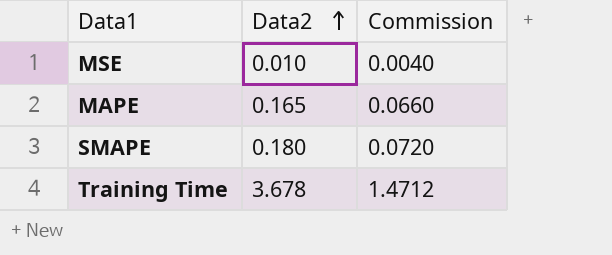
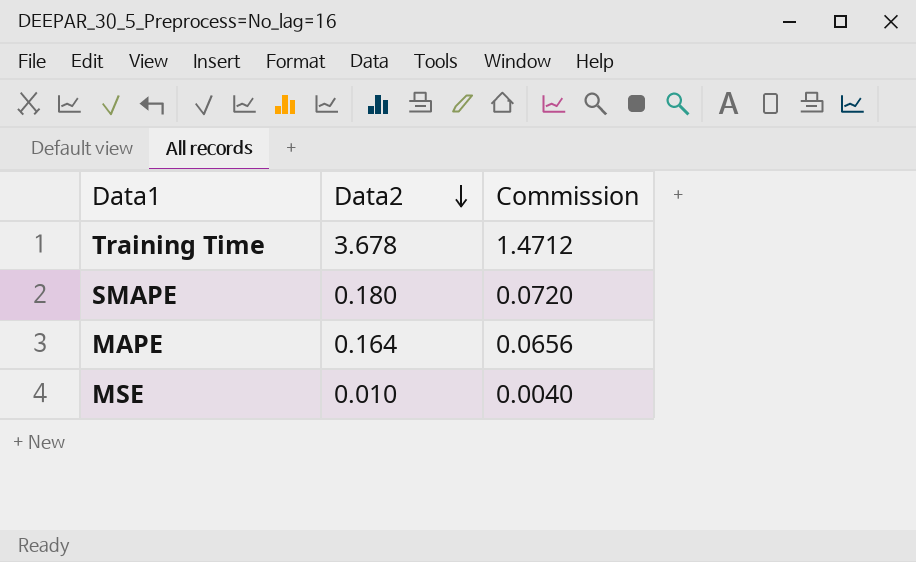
row order: Data2 ascending -> Data2 descending
MAPE | Data2: 0.165 -> 0.164
MAPE | Commission: 0.0660 -> 0.0656

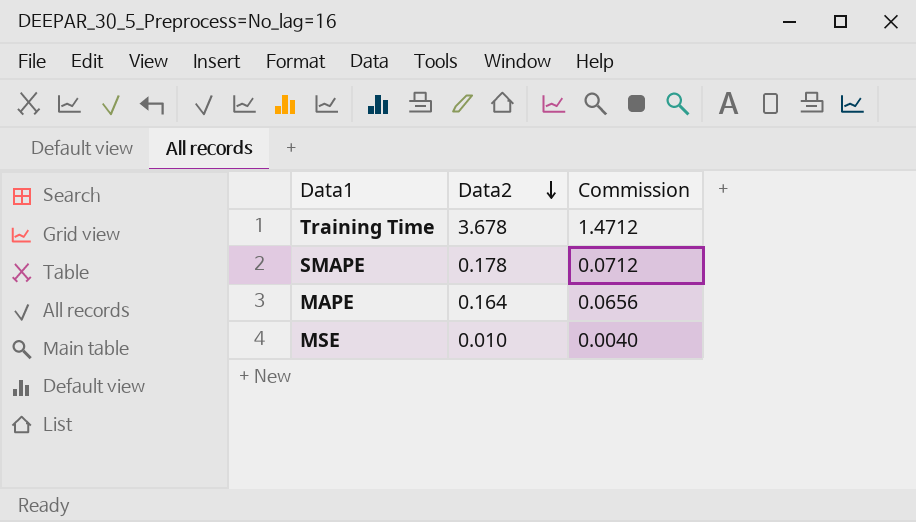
SMAPE | Data2: 0.180 -> 0.178
SMAPE | Commission: 0.0720 -> 0.0712

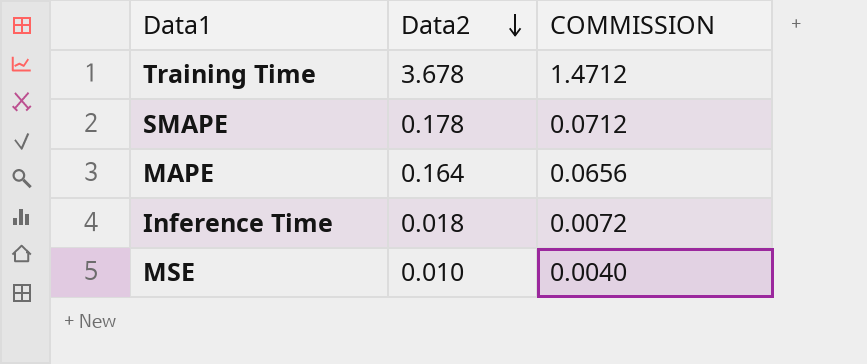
column name: Commission -> COMMISSION
row Inference Time: none -> 0.018 | 0.0072

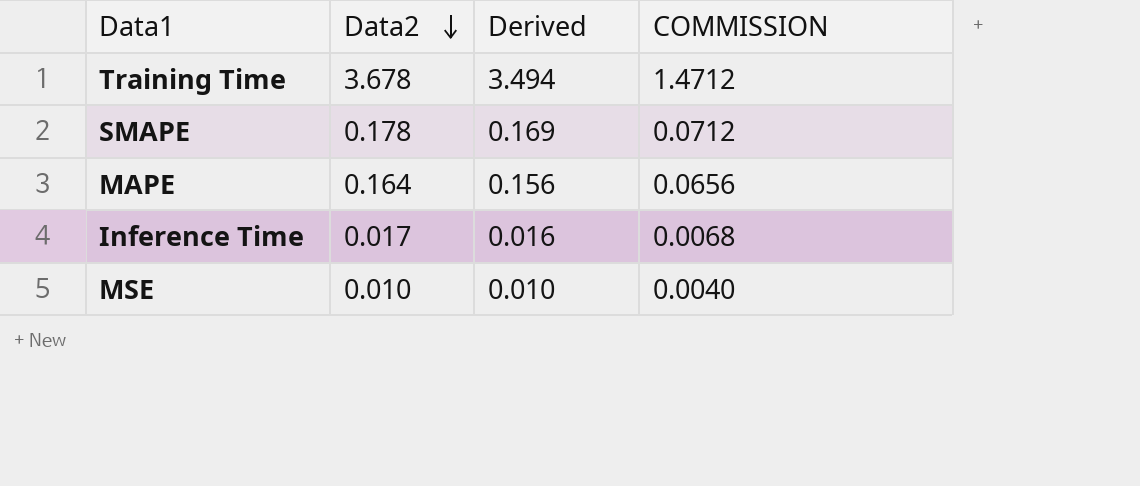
column Derived | formula: none -> [Data2] * 0.95
Inference Time | Data2: 0.018 -> 0.017
Inference Time | COMMISSION: 0.0072 -> 0.0068

